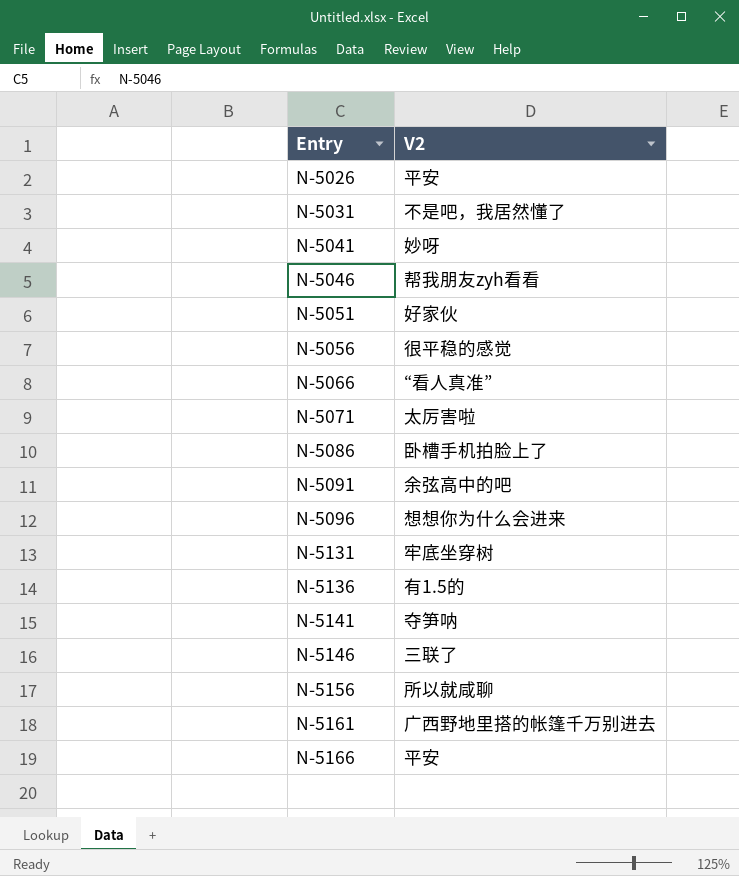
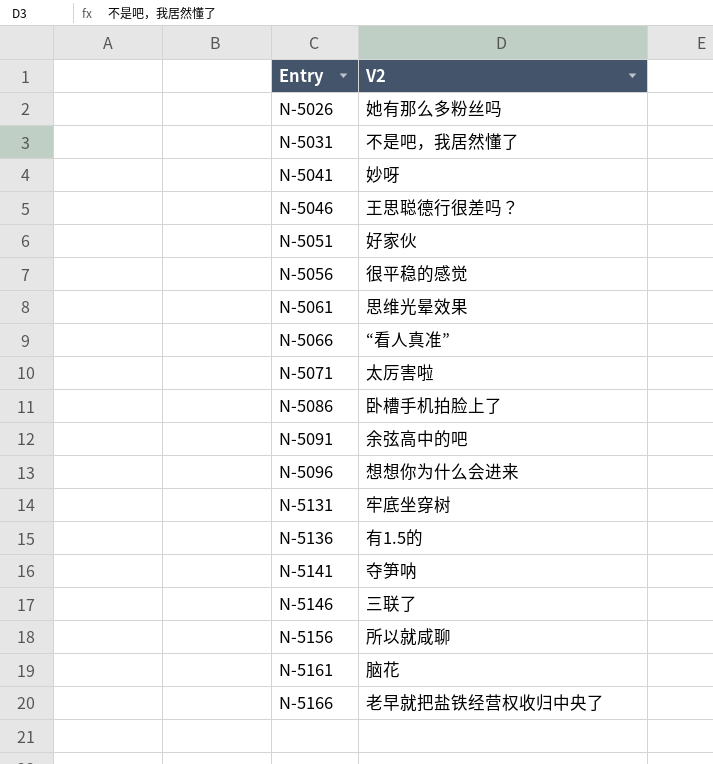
N-5026 | V2: 平安 -> 她有那么多粉丝吗
N-5046 | V2: 帮我朋友zyh看看 -> 王思聪德行很差吗？
row N-5061: none -> 思维光晕效果
N-5161 | V2: 广西野地里搭的帐篷千万别进去 -> 脑花
N-5166 | V2: 平安 -> 老早就把盐铁经营权收归中央了

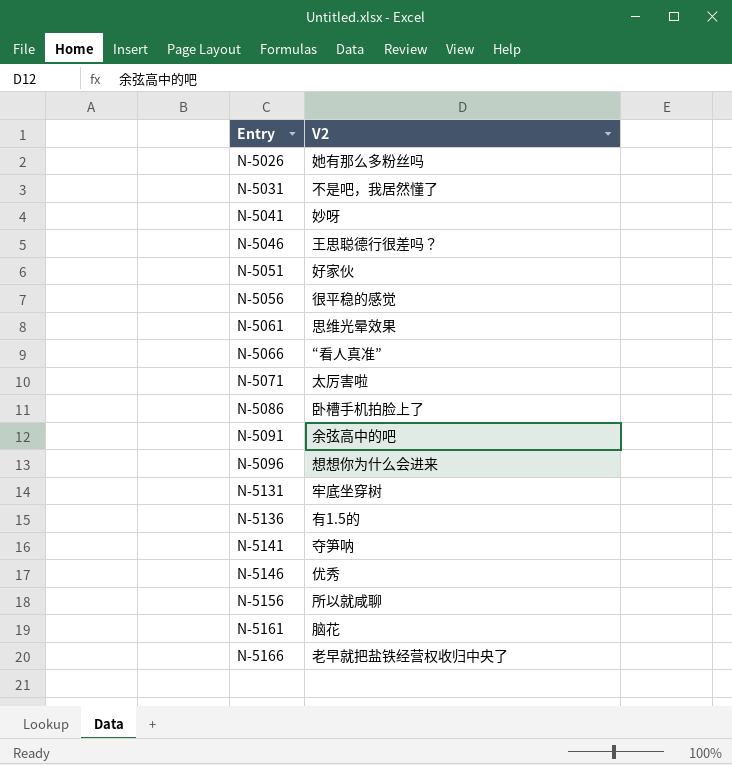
N-5146 | V2: 三联了 -> 优秀

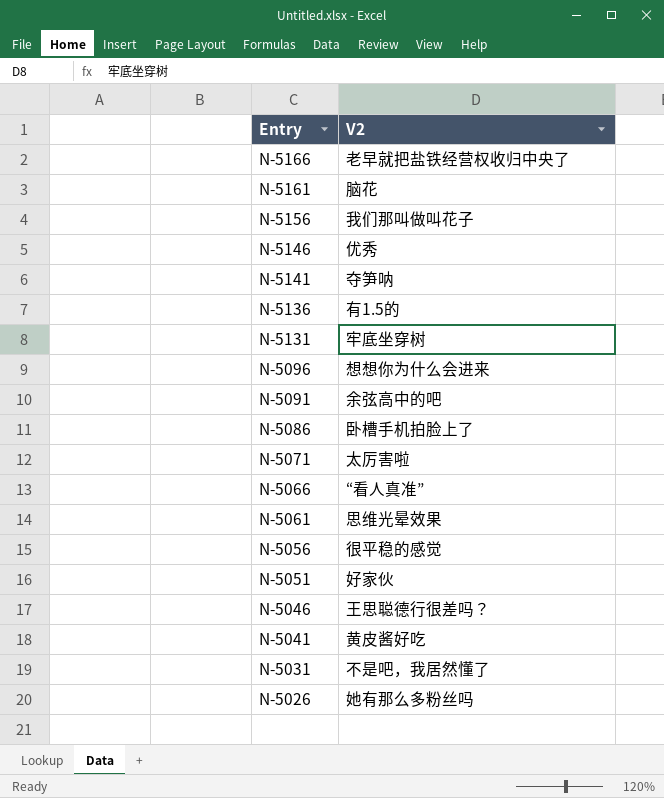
row order: Entry ascending -> Entry descending
N-5156 | V2: 所以就咸聊 -> 我们那叫做叫花子
N-5041 | V2: 妙呀 -> 黄皮酱好吃

